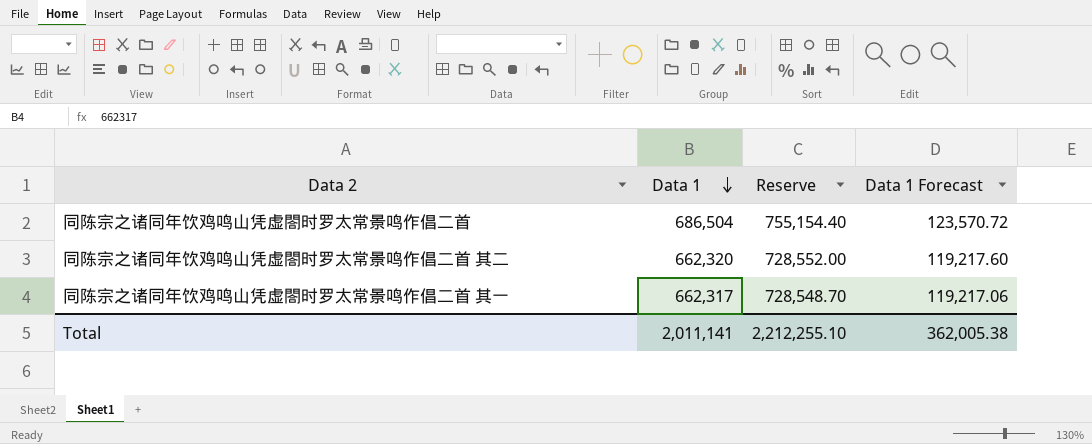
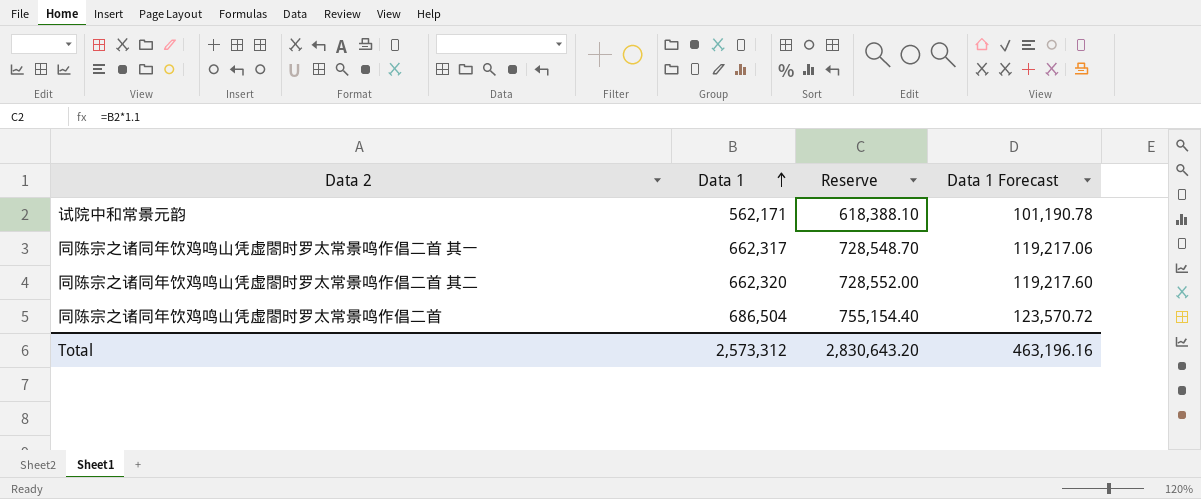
row order: Data 1 descending -> Data 1 ascending
row 试院中和常景元韵: none -> 562,171 | 618,388.10 | 101,190.78
Total | Data 1: 2,011,141 -> 2,573,312
Total | Reserve: 2,212,255.10 -> 2,830,643.20
Total | Data 1 Forecast: 362,005.38 -> 463,196.16

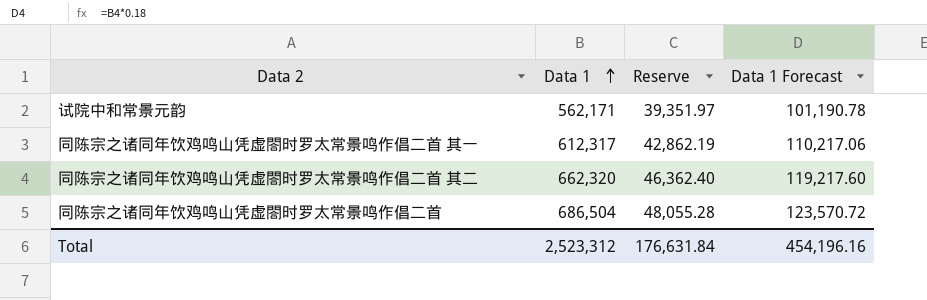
column Reserve | formula: [Data 1] * 1.1 -> [Data 1] * 0.07
同陈宗之诸同年饮鸡鸣山凭虚閤时罗太常景鸣作倡二首 其一 | Data 1: 662,317 -> 612,317
同陈宗之诸同年饮鸡鸣山凭虚閤时罗太常景鸣作倡二首 其一 | Data 1 Forecast: 119,217.06 -> 110,217.06
Total | Data 1: 2,573,312 -> 2,523,312
Total | Reserve: 2,830,643.20 -> 176,631.84
Total | Data 1 Forecast: 463,196.16 -> 454,196.16

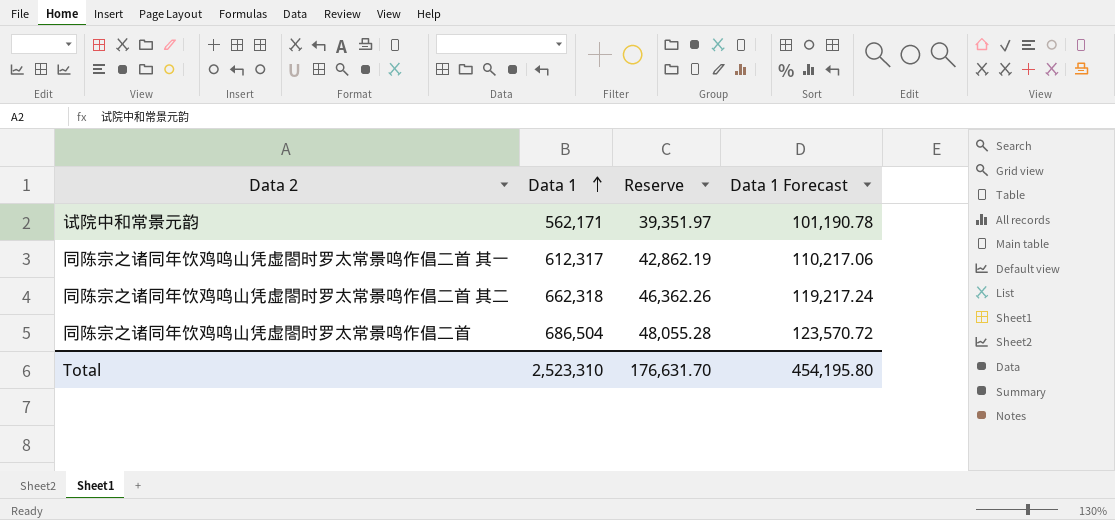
同陈宗之诸同年饮鸡鸣山凭虚閤时罗太常景鸣作倡二首 其二 | Data 1: 662,320 -> 662,318
同陈宗之诸同年饮鸡鸣山凭虚閤时罗太常景鸣作倡二首 其二 | Reserve: 46,362.40 -> 46,362.26
同陈宗之诸同年饮鸡鸣山凭虚閤时罗太常景鸣作倡二首 其二 | Data 1 Forecast: 119,217.60 -> 119,217.24
Total | Data 1: 2,523,312 -> 2,523,310
Total | Reserve: 176,631.84 -> 176,631.70
Total | Data 1 Forecast: 454,196.16 -> 454,195.80

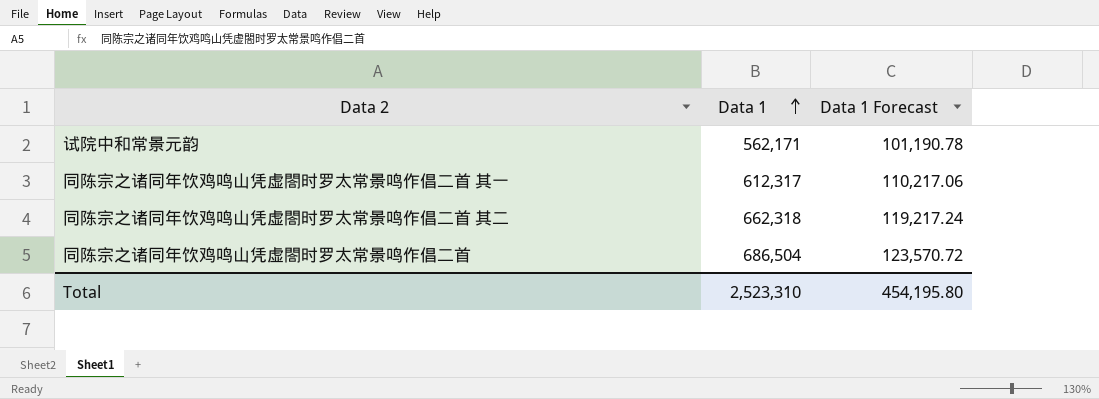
column Reserve | formula: [Data 1] * 0.07 -> none

